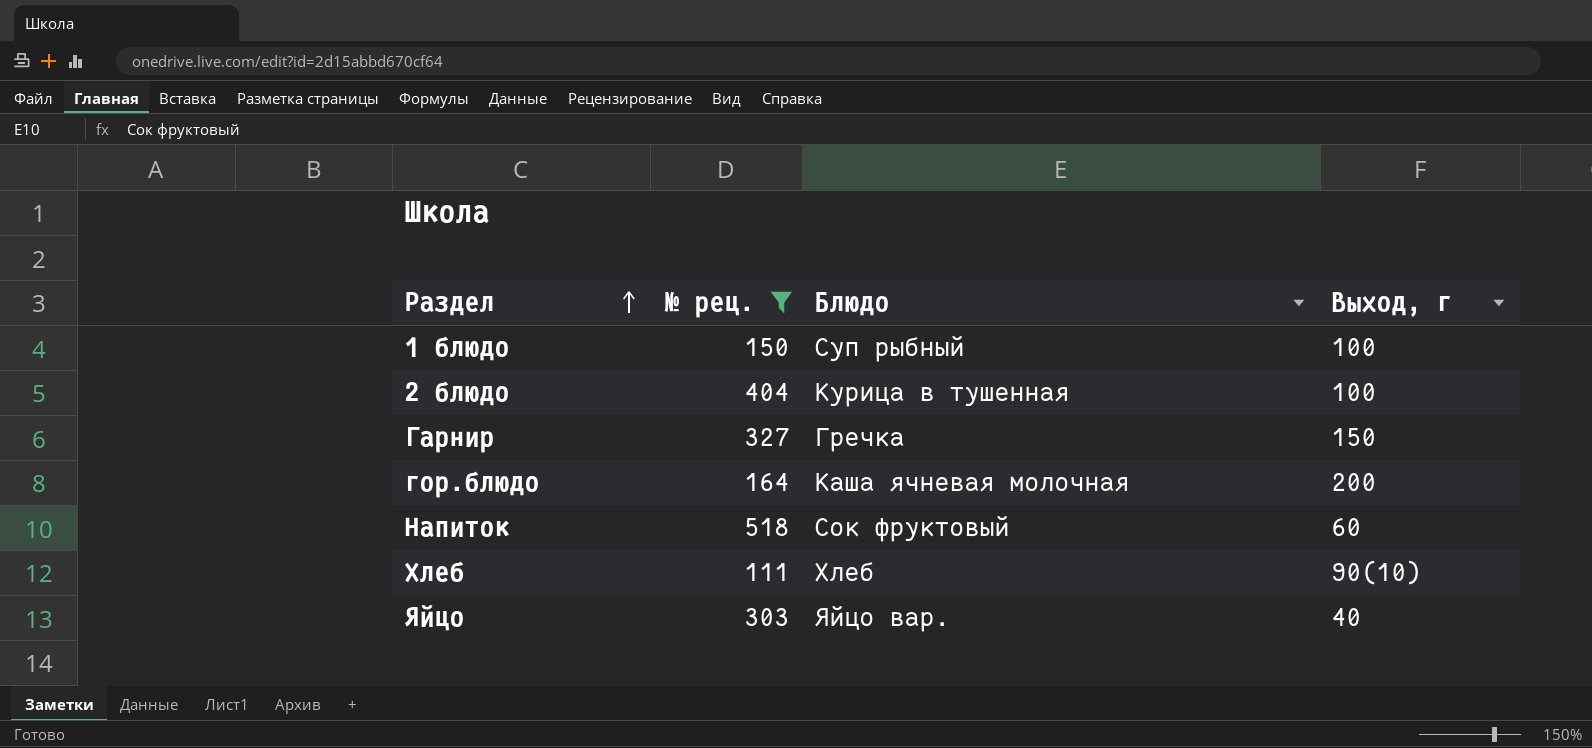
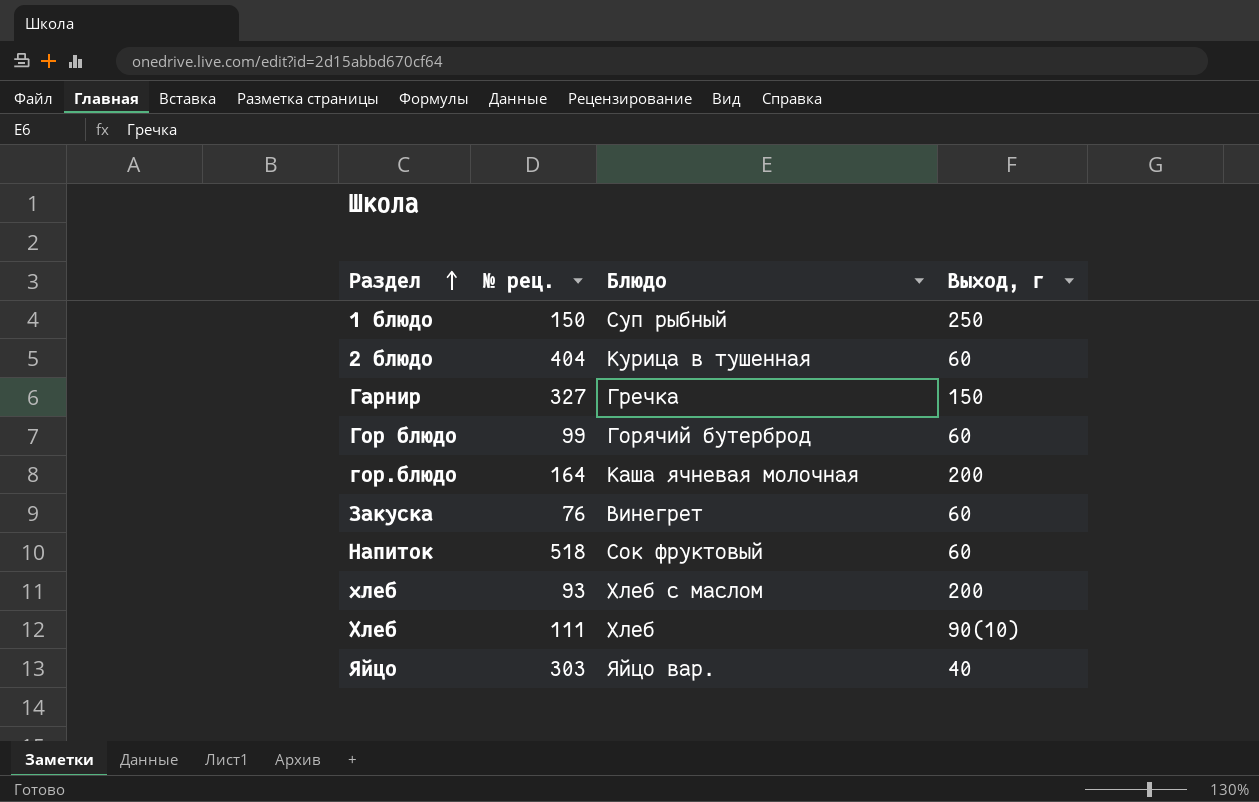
filter: № рец. >= 111 -> none
1 блюдо | Выход, г: 100 -> 250
2 блюдо | Выход, г: 100 -> 60

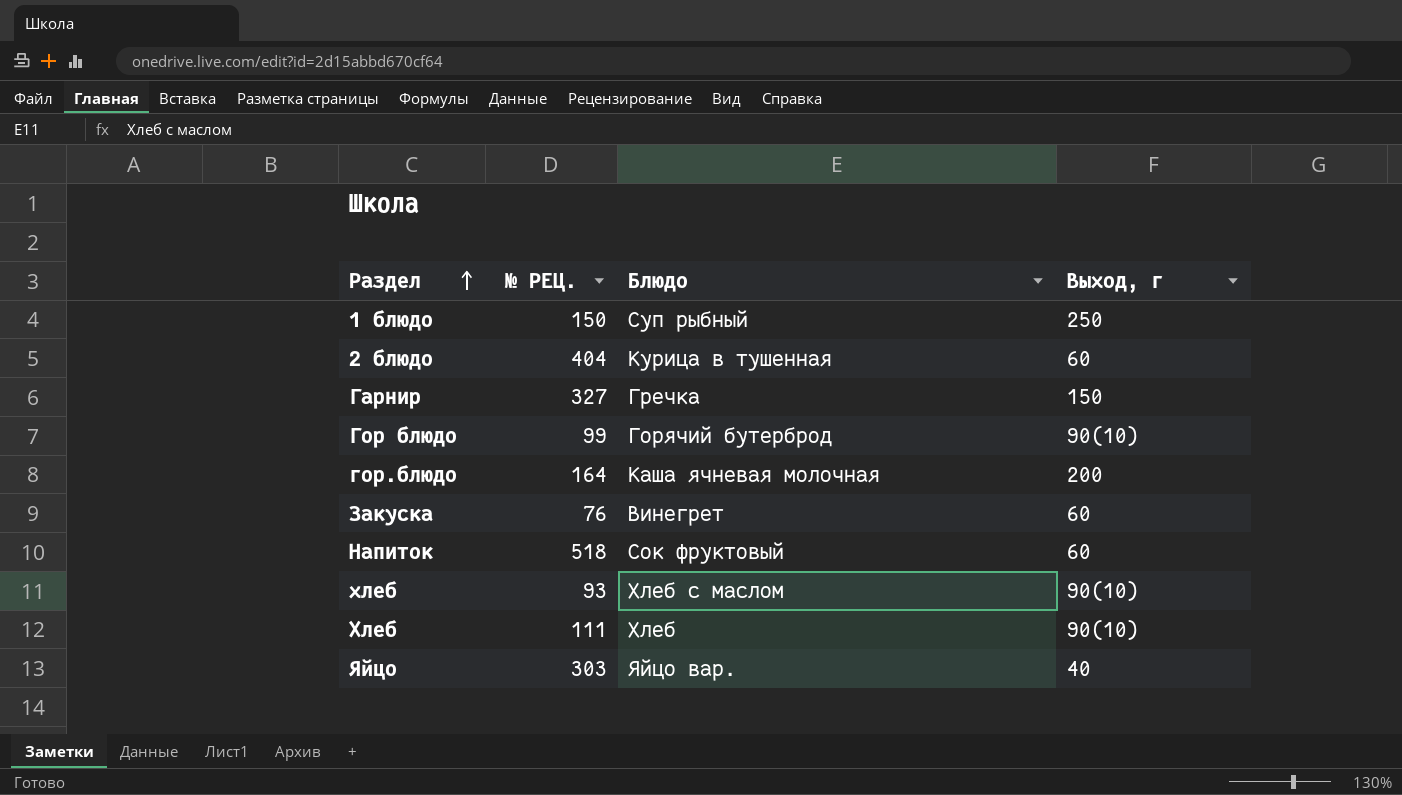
column name: № рец. -> № РЕЦ.
Гор блюдо | Выход, г: 60 -> 90(10)
хлеб | Выход, г: 200 -> 90(10)

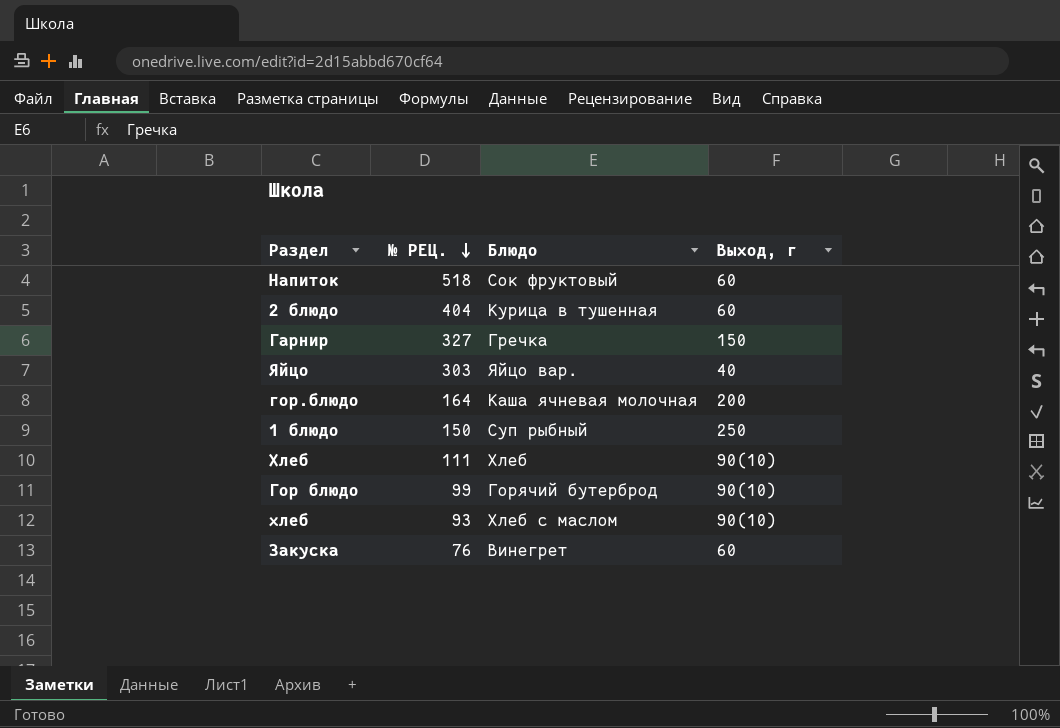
row order: Раздел ascending -> № РЕЦ. descending

